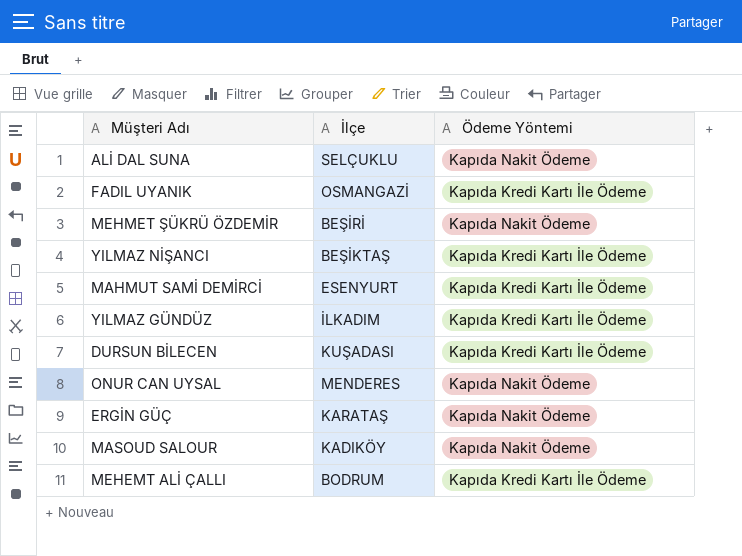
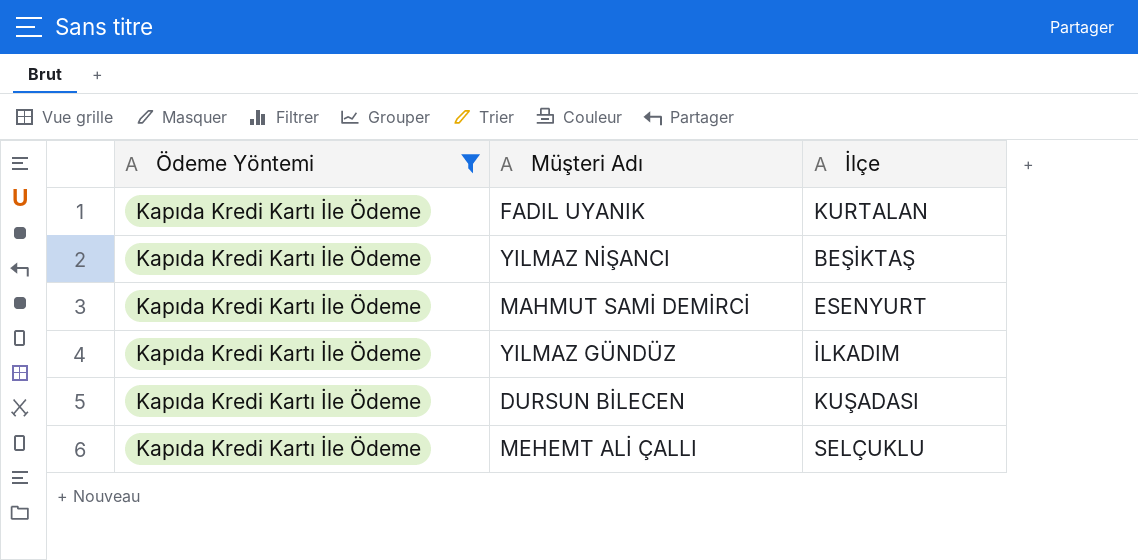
filter: none -> Ödeme Yöntemi = Kapıda Kredi Kartı İle Ödeme
column Ödeme Yöntemi | position: 3 -> 1
FADIL UYANIK | İlçe: OSMANGAZİ -> KURTALAN
MEHEMT ALİ ÇALLI | İlçe: BODRUM -> SELÇUKLU

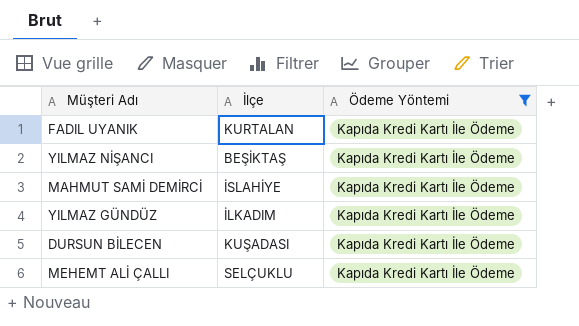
column Ödeme Yöntemi | position: 1 -> 3
MAHMUT SAMİ DEMİRCİ | İlçe: ESENYURT -> İSLAHİYE

